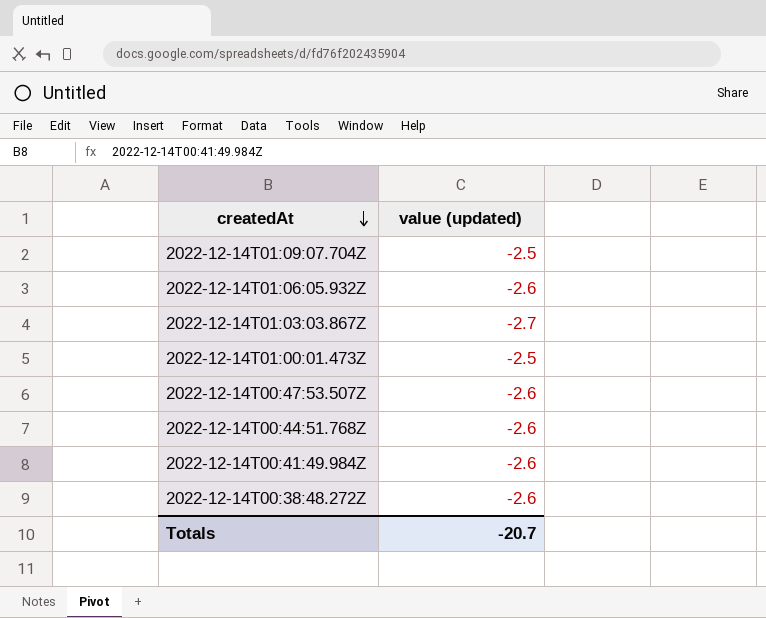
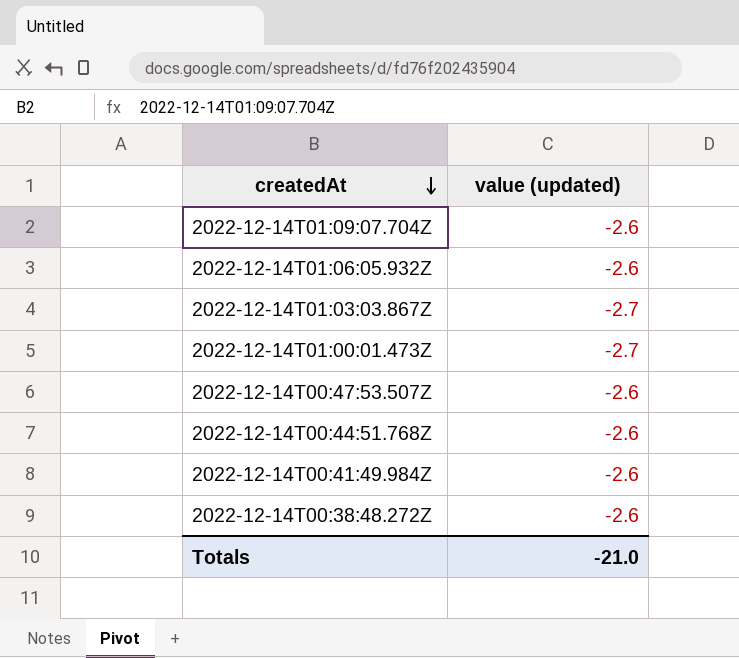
2022-12-14T01:09:07.704Z | value (updated): -2.5 -> -2.6
2022-12-14T01:00:01.473Z | value (updated): -2.5 -> -2.7
Totals | value (updated): -20.7 -> -21.0

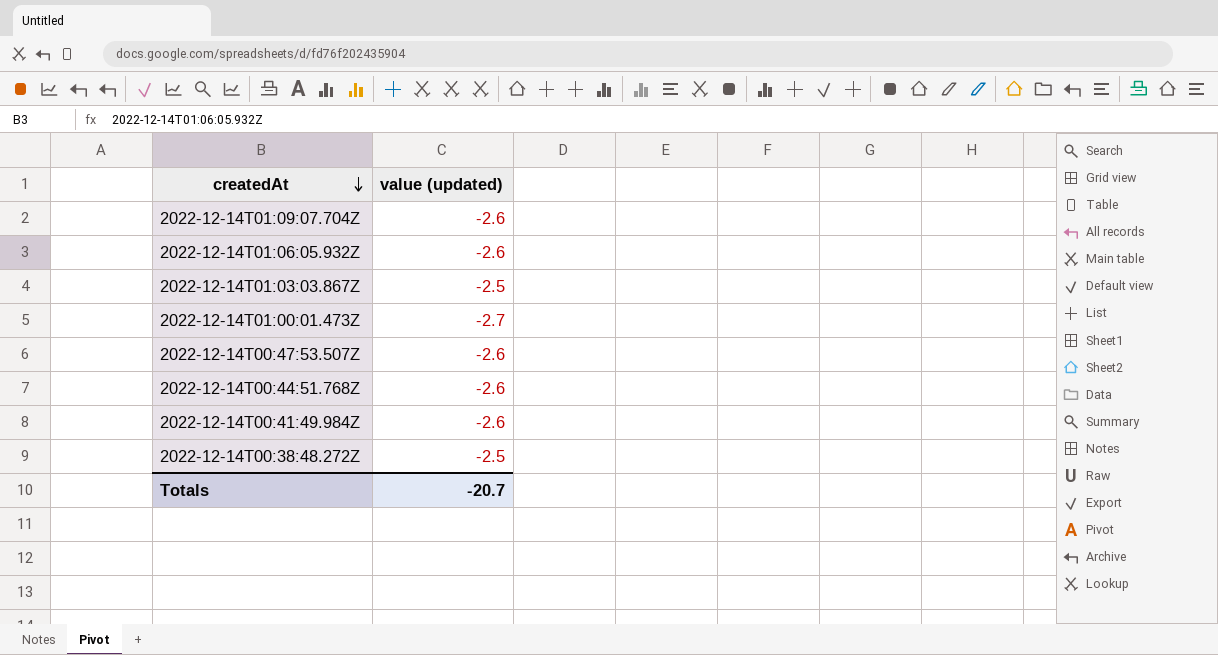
2022-12-14T01:03:03.867Z | value (updated): -2.7 -> -2.5
2022-12-14T00:38:48.272Z | value (updated): -2.6 -> -2.5
Totals | value (updated): -21.0 -> -20.7

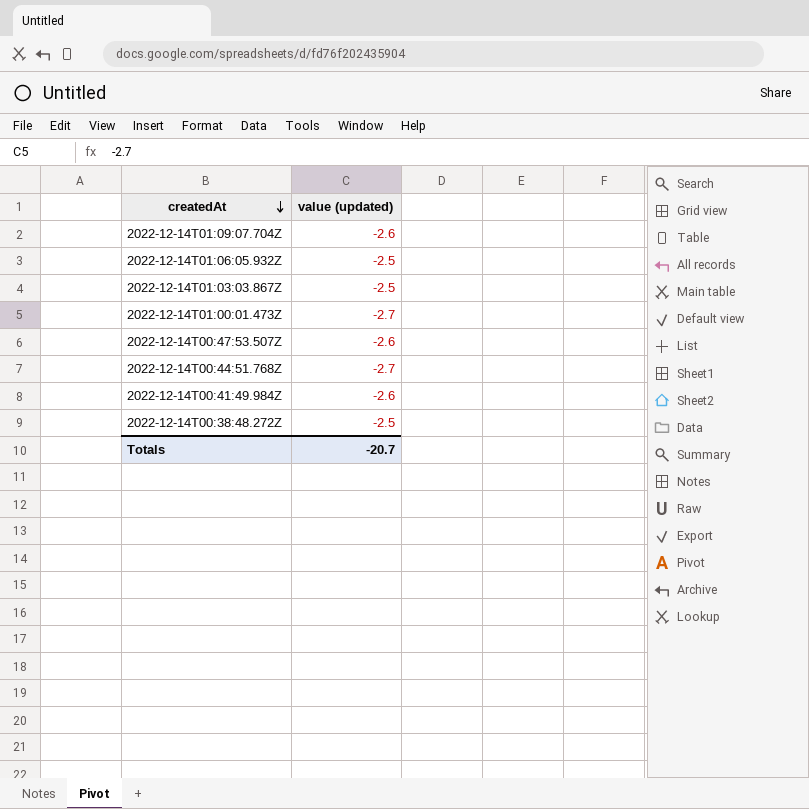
2022-12-14T01:06:05.932Z | value (updated): -2.6 -> -2.5
2022-12-14T00:44:51.768Z | value (updated): -2.6 -> -2.7

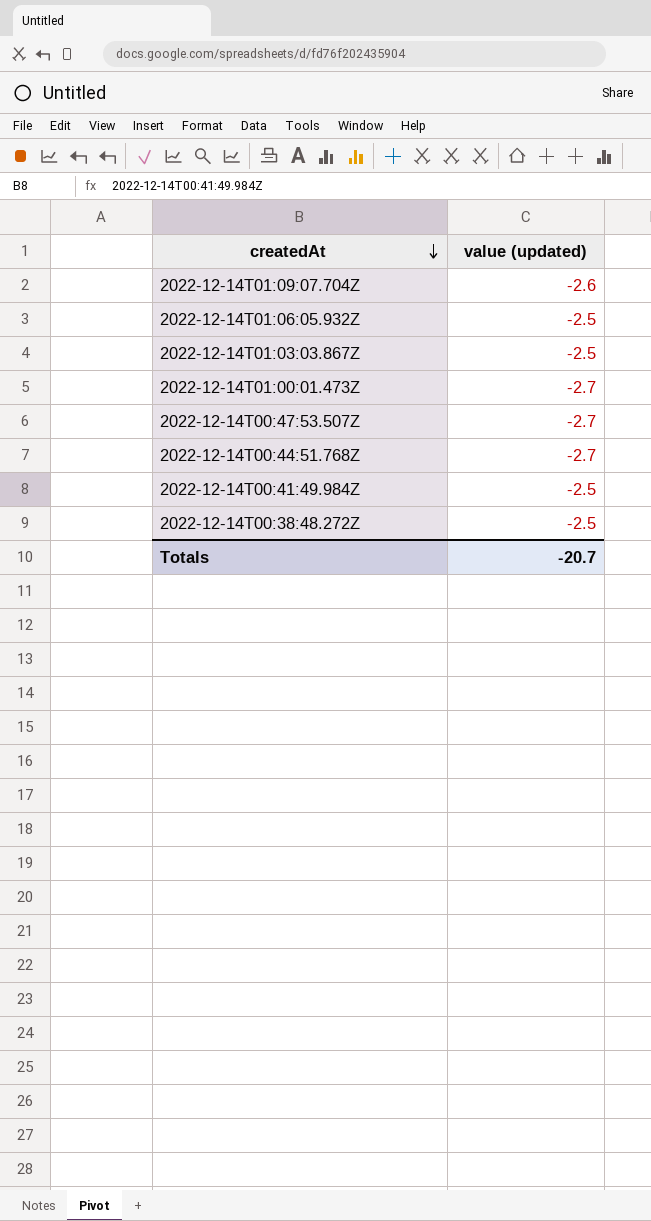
2022-12-14T00:47:53.507Z | value (updated): -2.6 -> -2.7
2022-12-14T00:41:49.984Z | value (updated): -2.6 -> -2.5

